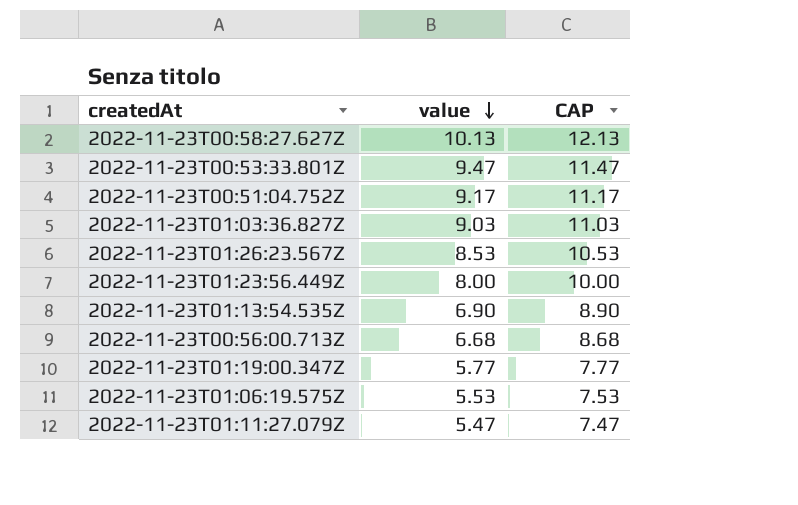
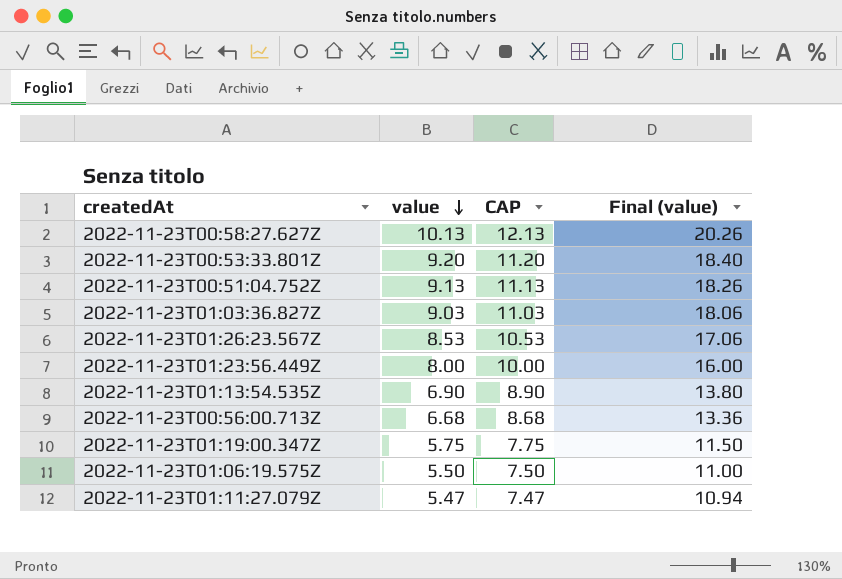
column Final (value) | formula: none -> [value] * 2
2022-11-23T00:53:33.801Z | value: 9.47 -> 9.20
2022-11-23T00:53:33.801Z | CAP: 11.47 -> 11.20
2022-11-23T00:51:04.752Z | value: 9.17 -> 9.13
2022-11-23T00:51:04.752Z | CAP: 11.17 -> 11.13
2022-11-23T01:19:00.347Z | value: 5.77 -> 5.75
2022-11-23T01:19:00.347Z | CAP: 7.77 -> 7.75
2022-11-23T01:06:19.575Z | value: 5.53 -> 5.50
2022-11-23T01:06:19.575Z | CAP: 7.53 -> 7.50

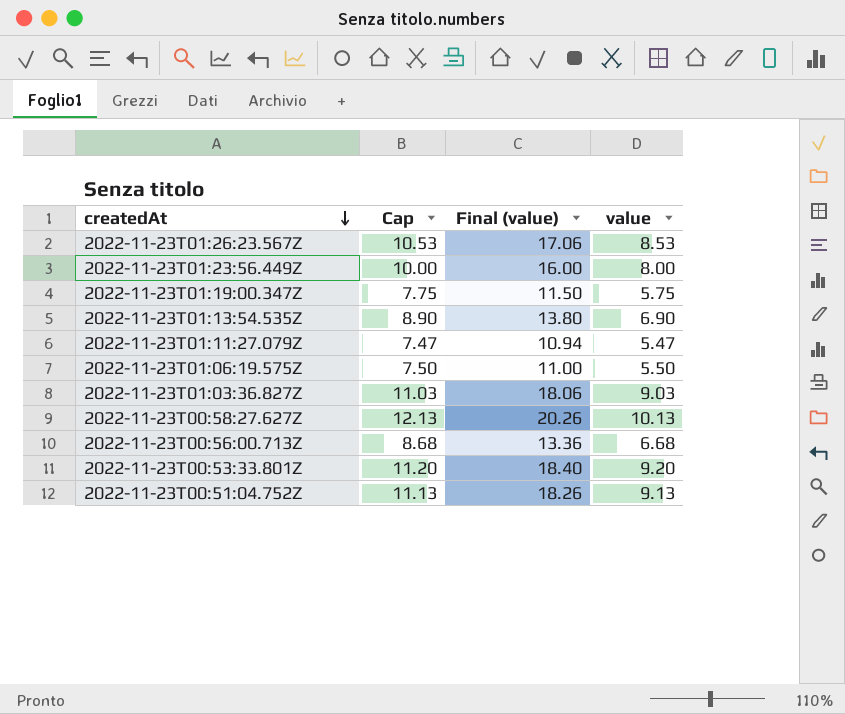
row order: value descending -> createdAt descending
column name: CAP -> Cap
column value | position: 2 -> 4

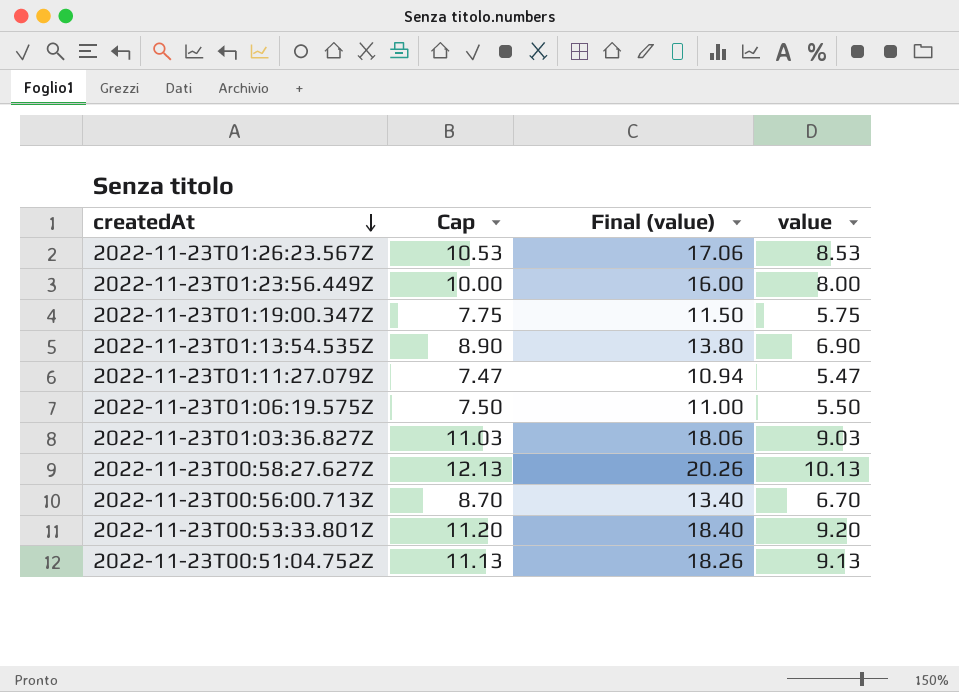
2022-11-23T00:56:00.713Z | Cap: 8.68 -> 8.70
2022-11-23T00:56:00.713Z | Final (value): 13.36 -> 13.40
2022-11-23T00:56:00.713Z | value: 6.68 -> 6.70

